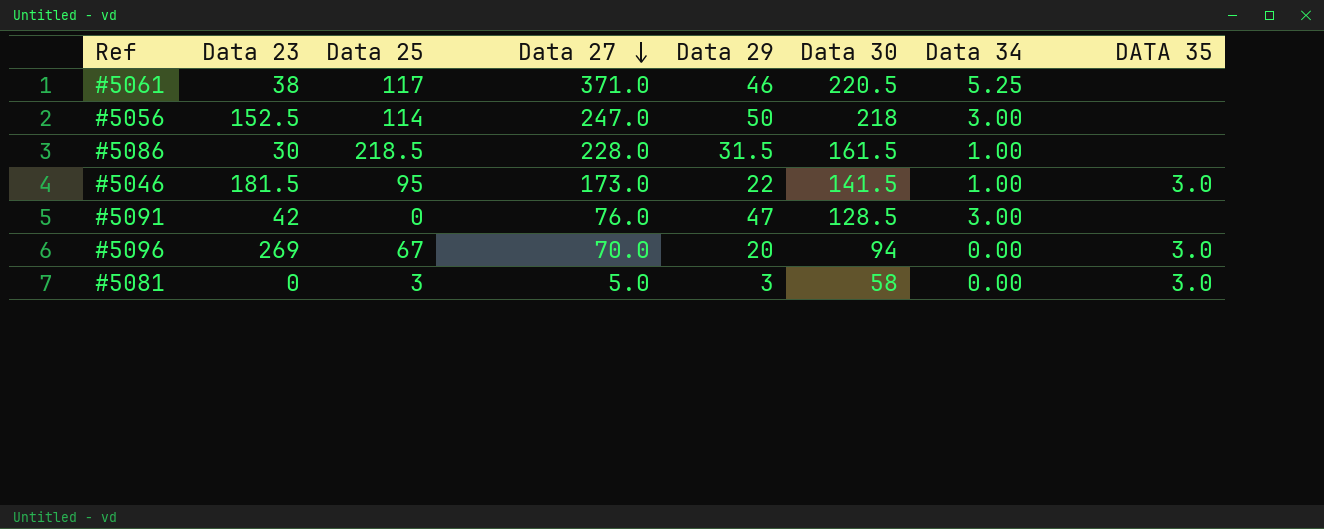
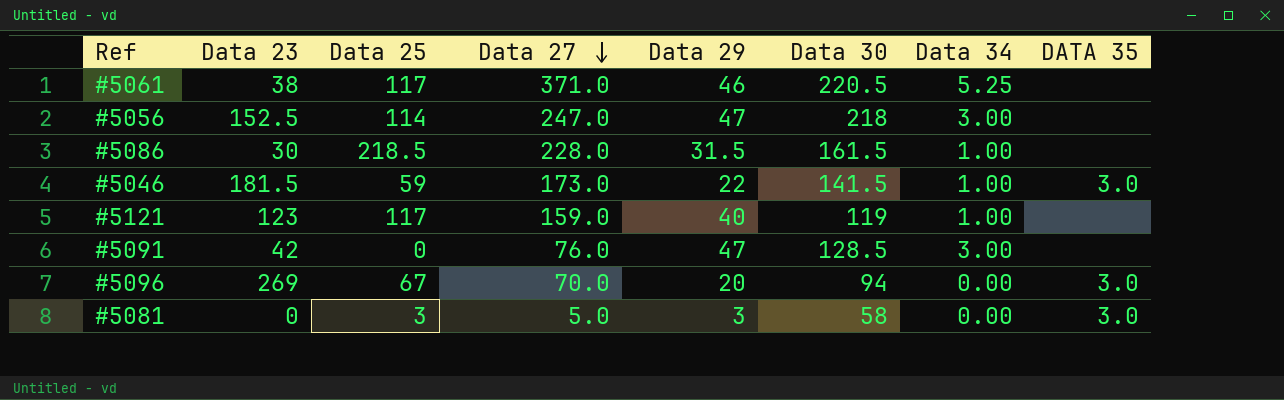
#5056 | Data 29: 50 -> 47
#5046 | Data 25: 95 -> 59
row #5121: none -> 123 | 117 | 159.0 | 40 | 119 | 1.00 | none

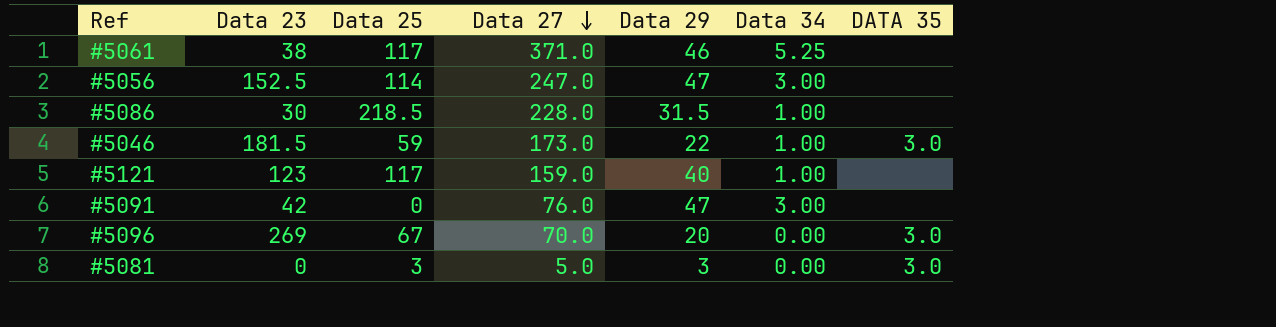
column Data 30 | position: 6 -> none

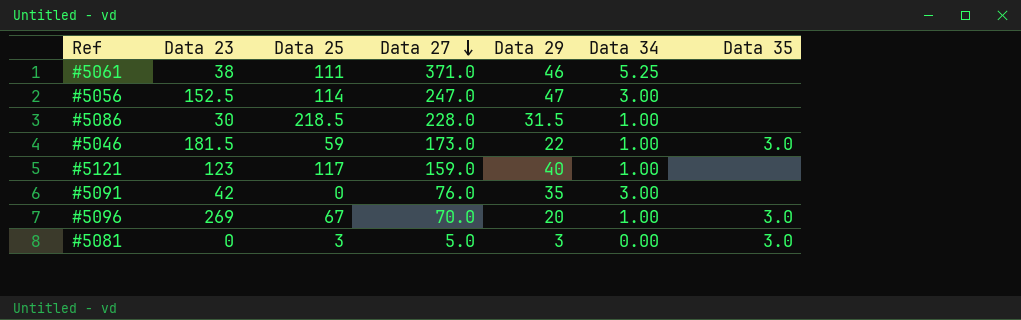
column name: DATA 35 -> Data 35
#5061 | Data 25: 117 -> 111
#5091 | Data 29: 47 -> 35
#5096 | Data 34: 0.00 -> 1.00

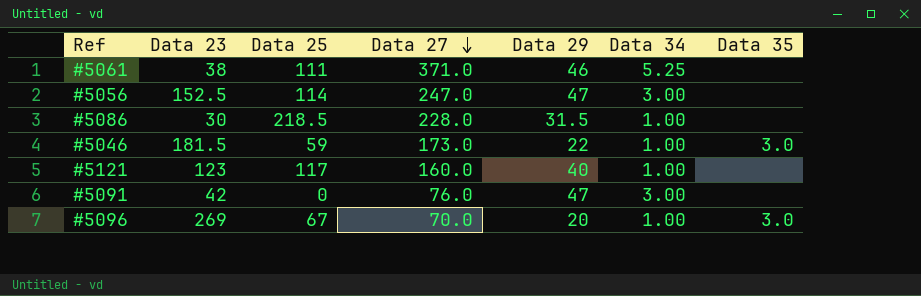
row #5081: 0 | 3 | 5.0 | 3 | 0.00 | 3.0 -> none
#5121 | Data 27: 159.0 -> 160.0
#5091 | Data 29: 35 -> 47

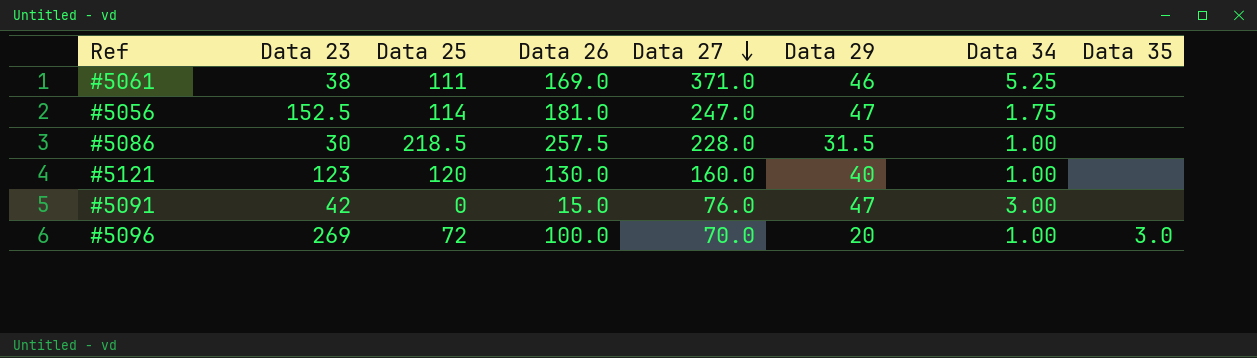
column Data 26 | position: none -> 4
row #5046: 181.5 | 59 | 173.0 | 22 | 1.00 | 3.0 -> none
#5056 | Data 34: 3.00 -> 1.75
#5121 | Data 25: 117 -> 120
#5096 | Data 25: 67 -> 72

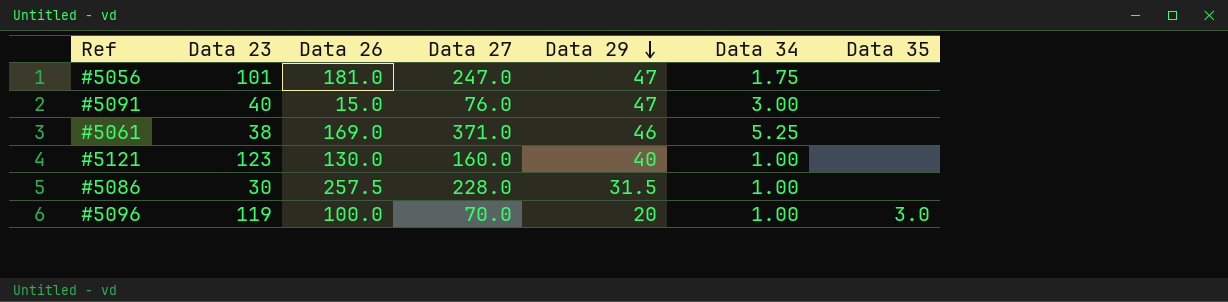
row order: Data 27 descending -> Data 29 descending
column Data 25 | position: 3 -> none
#5056 | Data 23: 152.5 -> 101
#5091 | Data 23: 42 -> 40
#5096 | Data 23: 269 -> 119

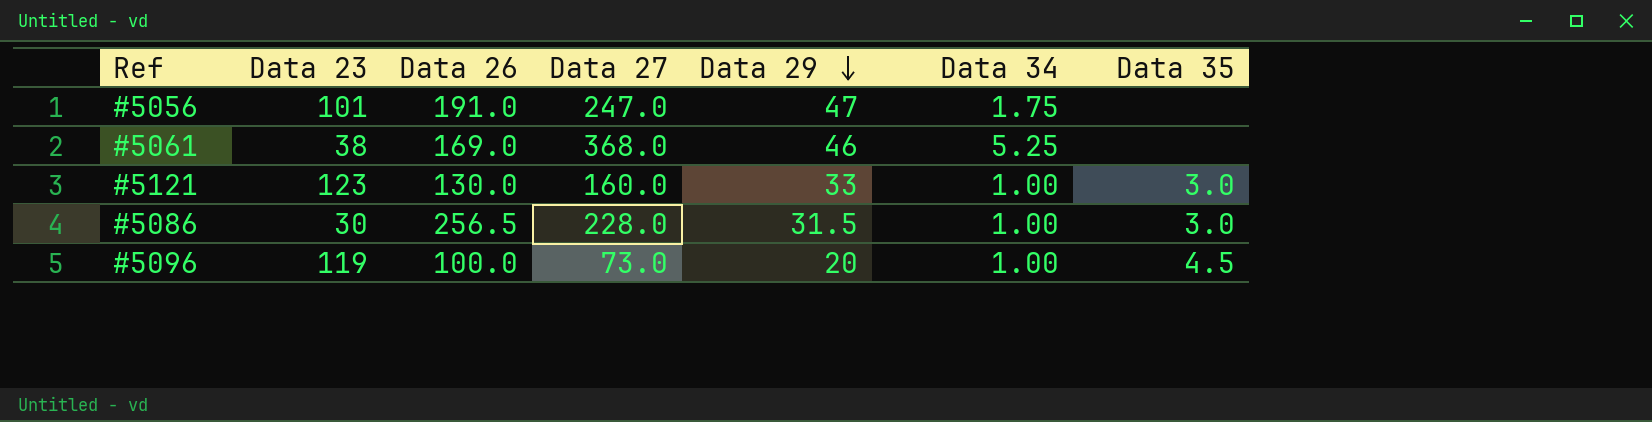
row #5091: 40 | 15.0 | 76.0 | 47 | 3.00 | none -> none
#5056 | Data 26: 181.0 -> 191.0
#5061 | Data 27: 371.0 -> 368.0
#5121 | Data 29: 40 -> 33
#5121 | Data 35: none -> 3.0
#5086 | Data 26: 257.5 -> 256.5
#5086 | Data 35: none -> 3.0
#5096 | Data 27: 70.0 -> 73.0
#5096 | Data 35: 3.0 -> 4.5

